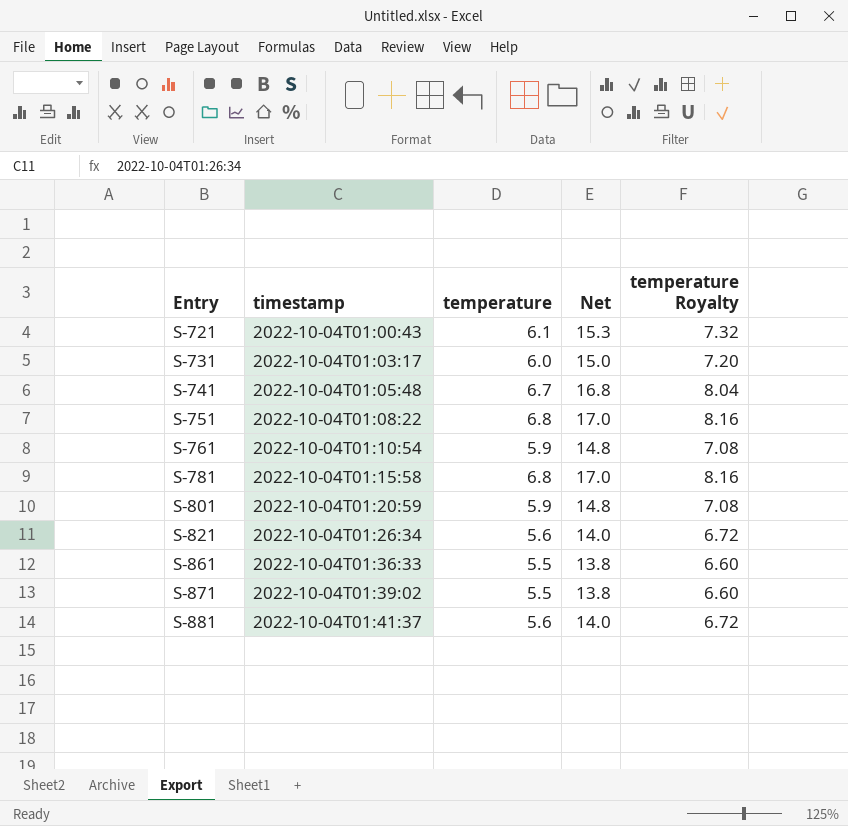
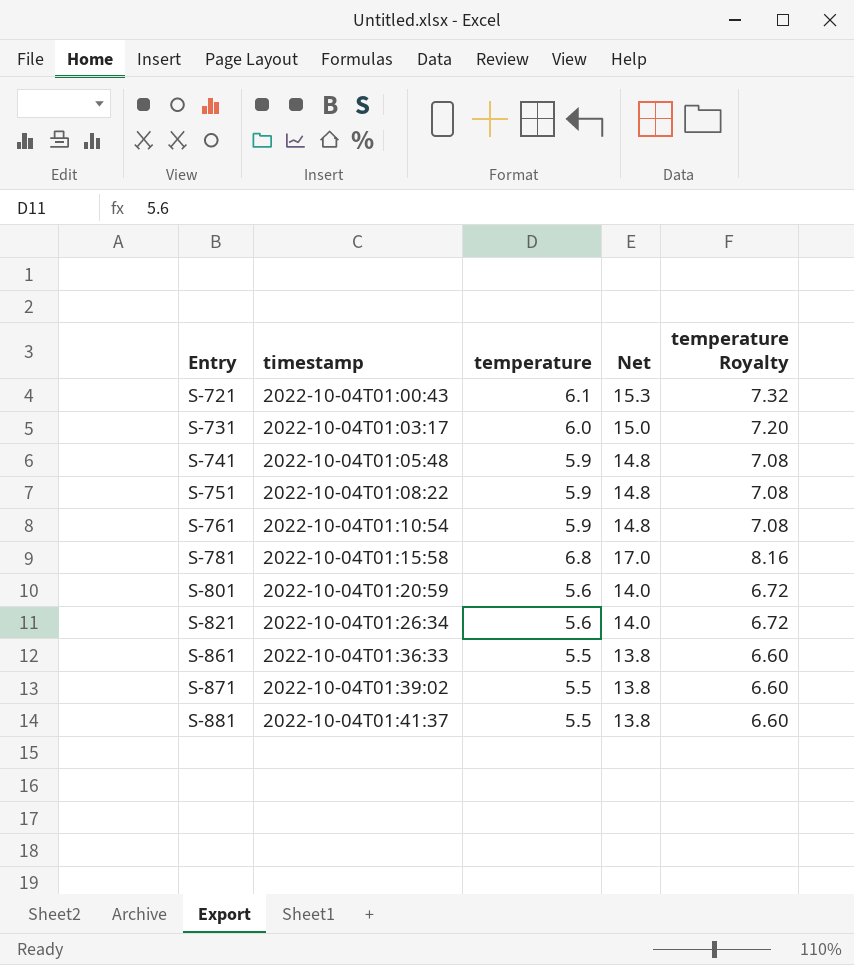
S-741 | temperature: 6.7 -> 5.9
S-741 | Net: 16.8 -> 14.8
S-741 | temperature Royalty: 8.04 -> 7.08
S-751 | temperature: 6.8 -> 5.9
S-751 | Net: 17.0 -> 14.8
S-751 | temperature Royalty: 8.16 -> 7.08
S-801 | temperature: 5.9 -> 5.6
S-801 | Net: 14.8 -> 14.0
S-801 | temperature Royalty: 7.08 -> 6.72
S-881 | temperature: 5.6 -> 5.5
S-881 | Net: 14.0 -> 13.8
S-881 | temperature Royalty: 6.72 -> 6.60

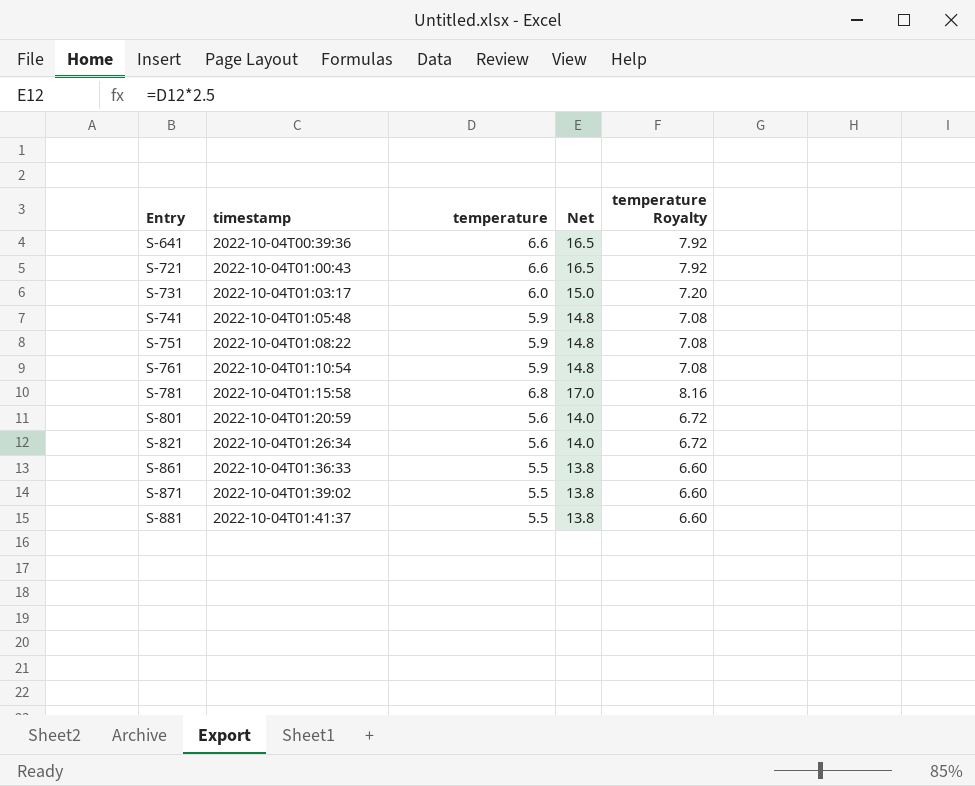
row S-641: none -> 2022-10-04T00:39:36 | 6.6 | 16.5 | 7.92
S-721 | temperature: 6.1 -> 6.6
S-721 | Net: 15.3 -> 16.5
S-721 | temperature Royalty: 7.32 -> 7.92

